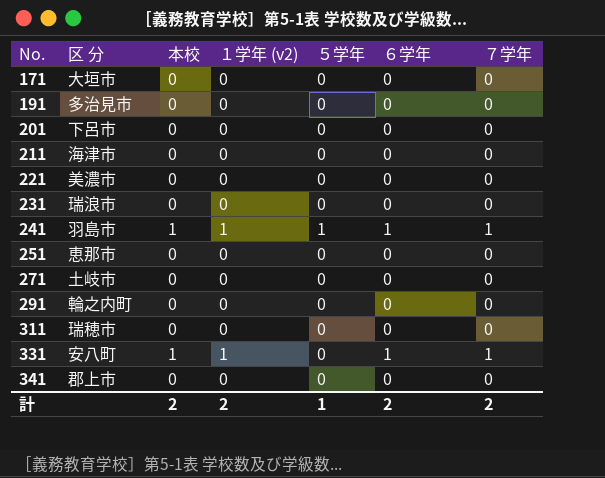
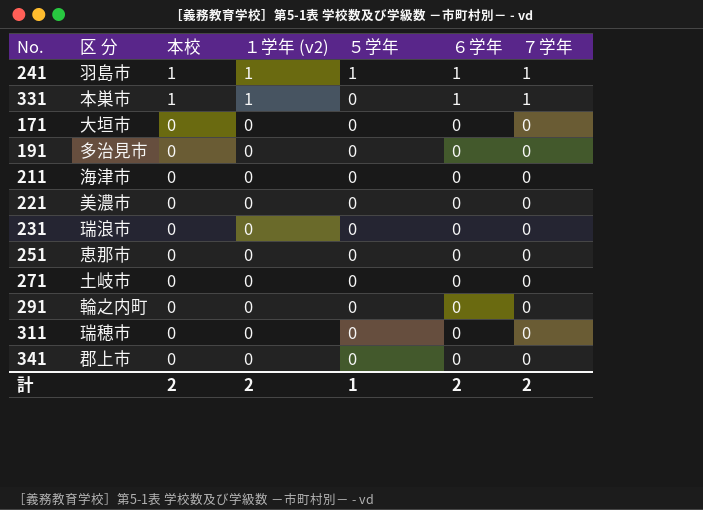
row order: No. ascending -> 本校 descending
row 201: 下呂市 | 0 | 0 | 0 | 0 | 0 -> none
331 | 区 分: 安八町 -> 本巣市

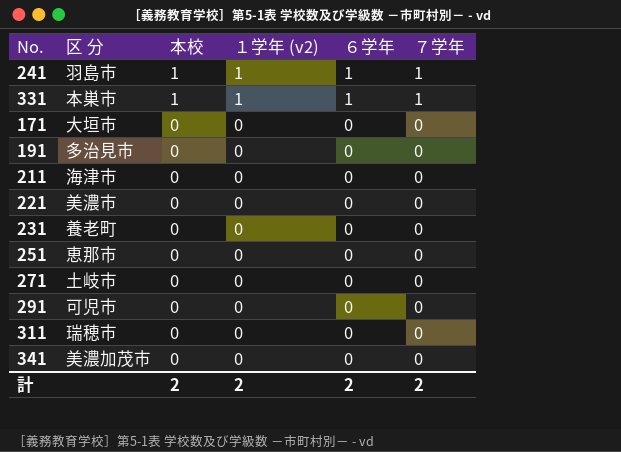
column ５学年 | position: 5 -> none
231 | 区 分: 瑞浪市 -> 養老町
291 | 区 分: 輪之内町 -> 可児市
341 | 区 分: 郡上市 -> 美濃加茂市

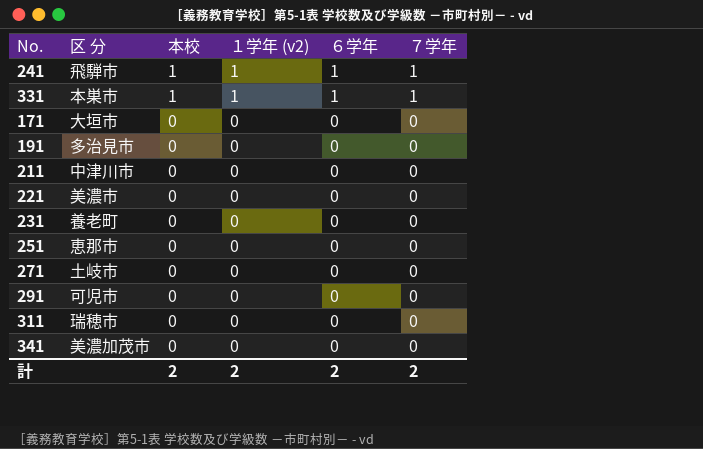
241 | 区 分: 羽島市 -> 飛騨市
211 | 区 分: 海津市 -> 中津川市

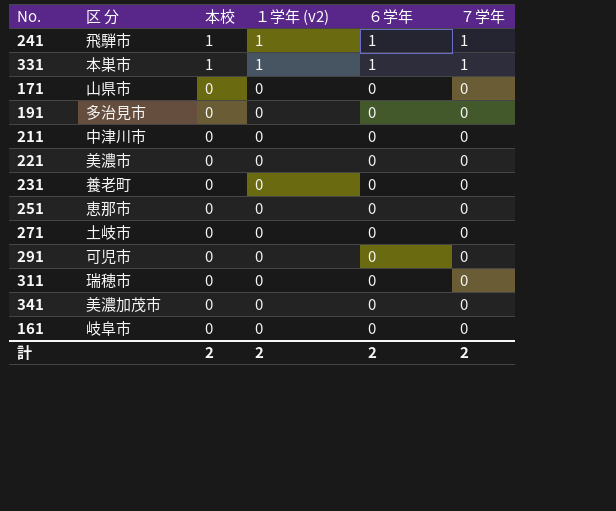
171 | 区 分: 大垣市 -> 山県市
row 161: none -> 岐阜市 | 0 | 0 | 0 | 0

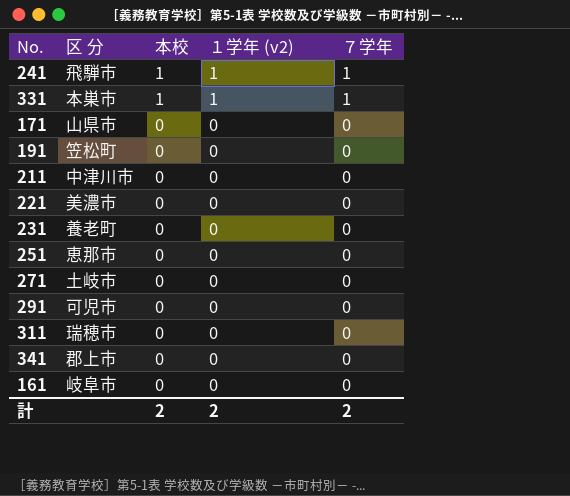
column ６学年 | position: 5 -> none
191 | 区 分: 多治見市 -> 笠松町
341 | 区 分: 美濃加茂市 -> 郡上市

